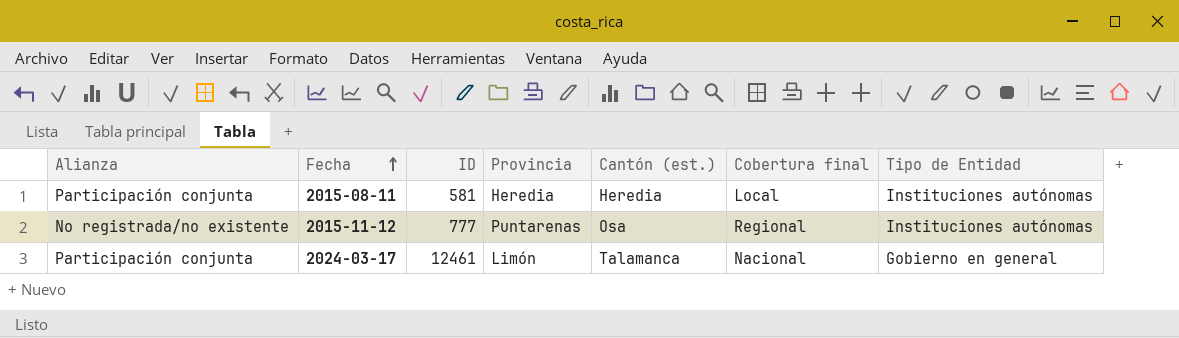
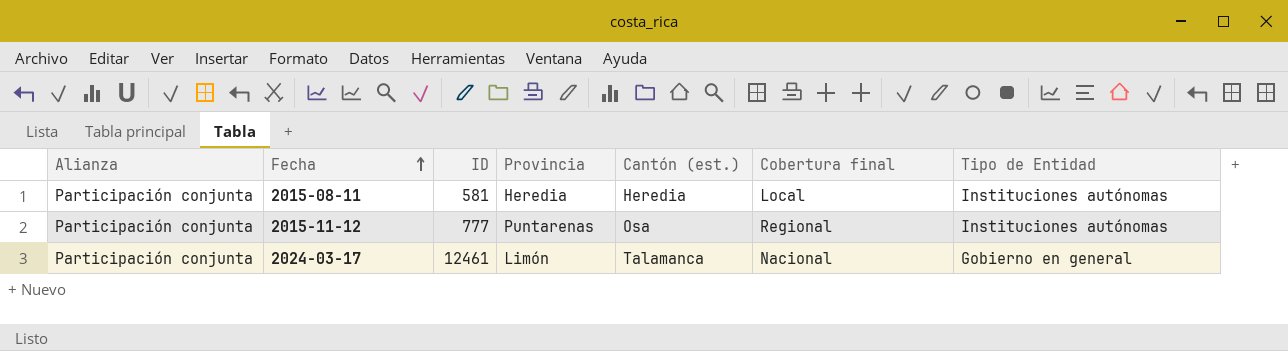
2015-11-12 | Alianza: No registrada/no existente -> Participación conjunta

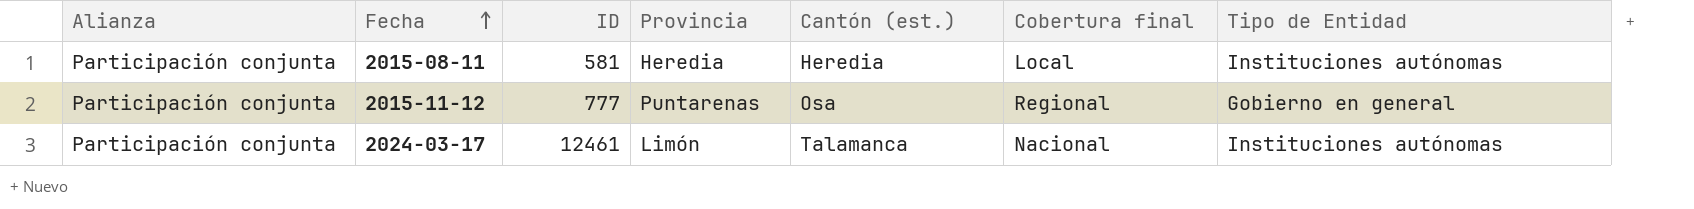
2015-11-12 | Tipo de Entidad: Instituciones autónomas -> Gobierno en general
2024-03-17 | Tipo de Entidad: Gobierno en general -> Instituciones autónomas

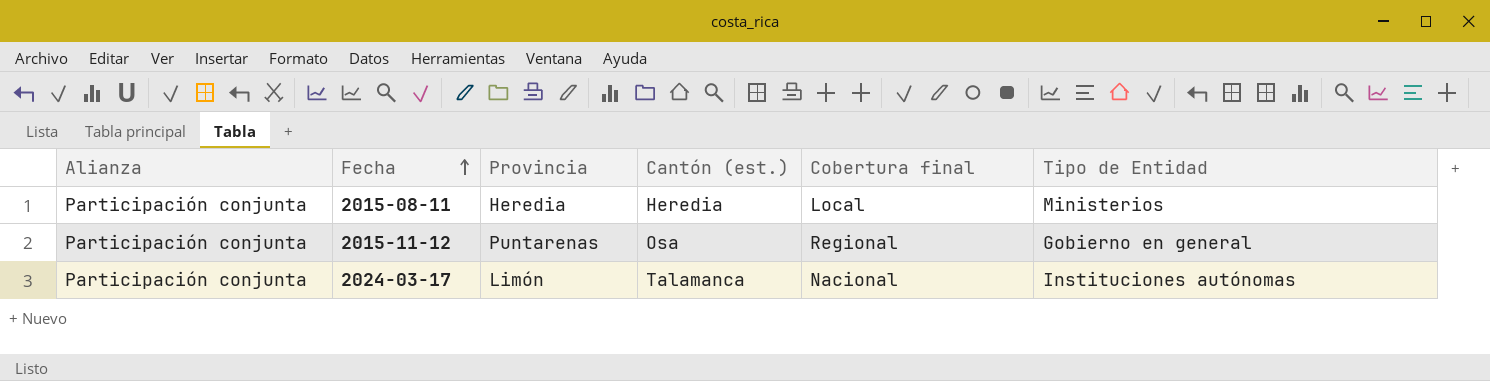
column ID | position: 3 -> none
2015-08-11 | Tipo de Entidad: Instituciones autónomas -> Ministerios

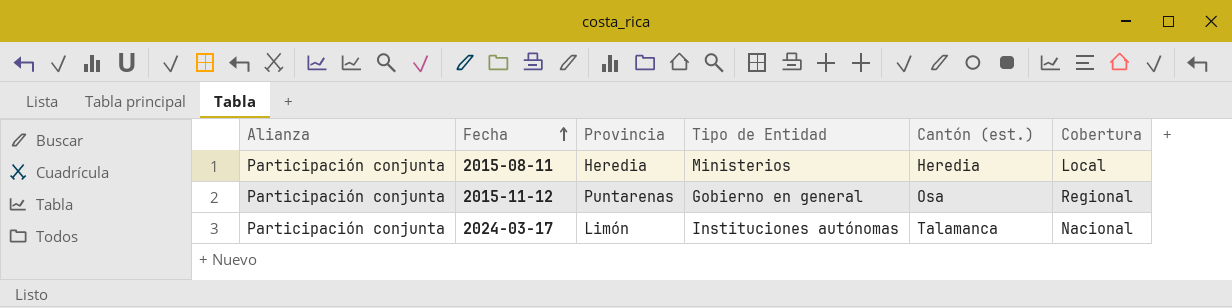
column Tipo de Entidad | position: 6 -> 4
column name: Cobertura final -> Cobertura

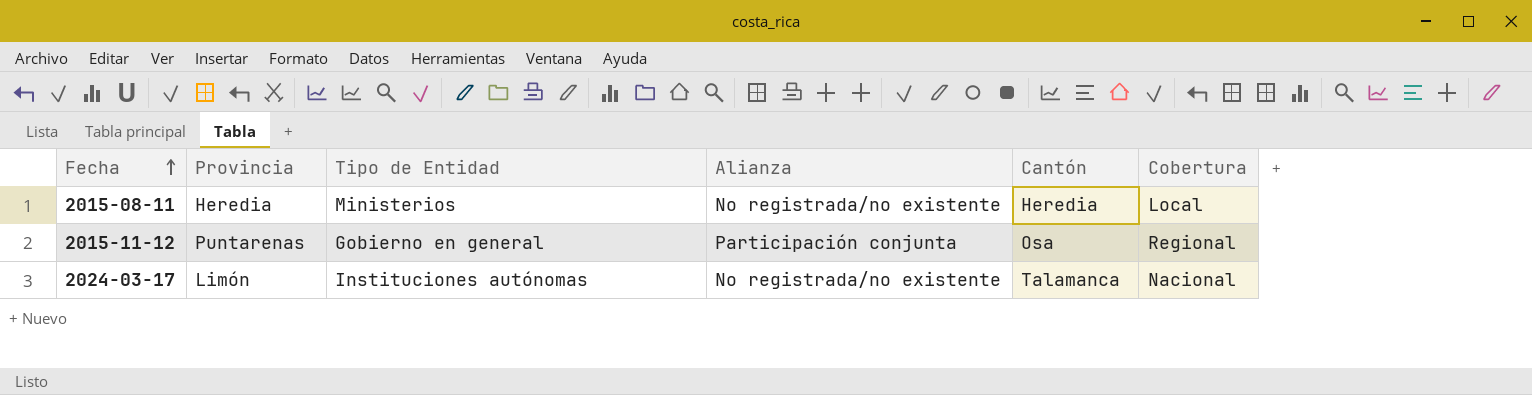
column Alianza | position: 1 -> 4
column name: Cantón (est.) -> Cantón
2015-08-11 | Alianza: Participación conjunta -> No registrada/no existente
2024-03-17 | Alianza: Participación conjunta -> No registrada/no existente

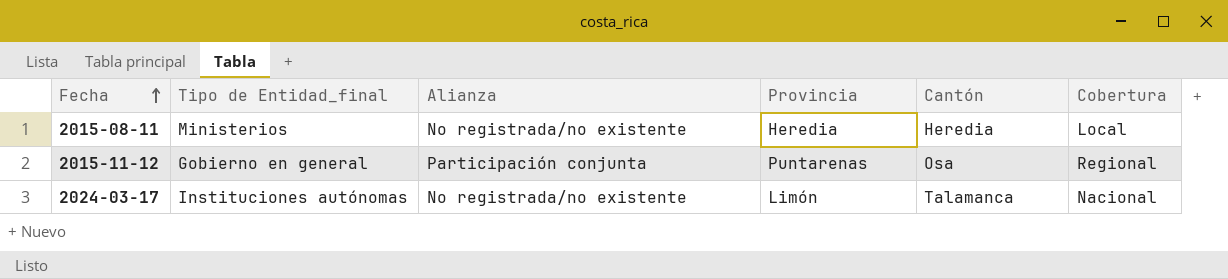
column name: Tipo de Entidad -> Tipo de Entidad_final
column Provincia | position: 2 -> 4

